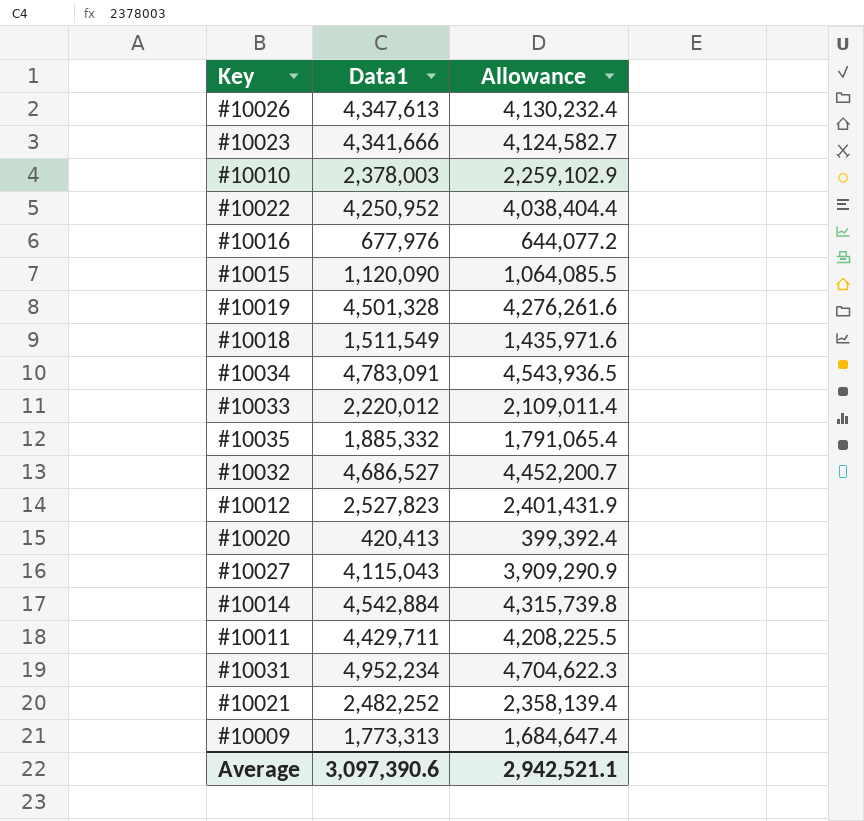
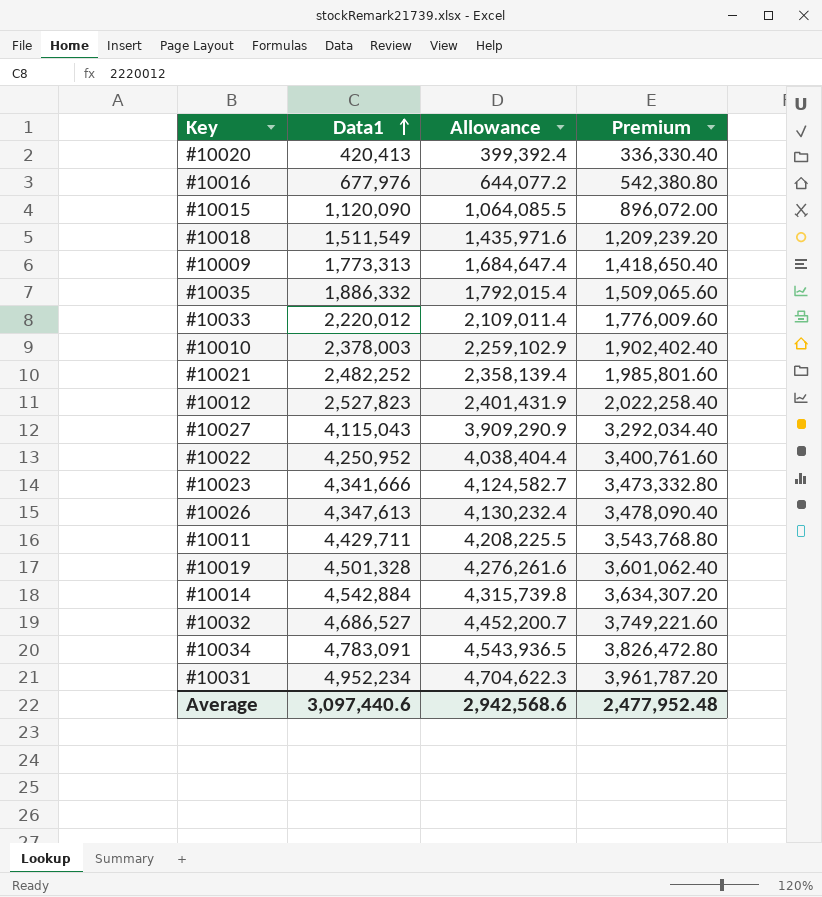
row order: none -> Data1 ascending
column Premium | formula: none -> [Data1] * 0.8
#10035 | Data1: 1,885,332 -> 1,886,332
#10035 | Allowance: 1,791,065.4 -> 1,792,015.4
Average | Data1: 3,097,390.6 -> 3,097,440.6
Average | Allowance: 2,942,521.1 -> 2,942,568.6

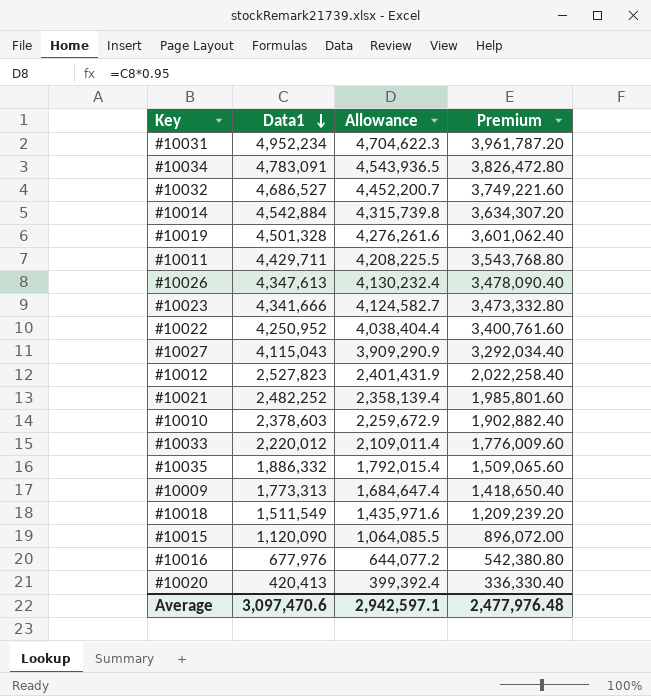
row order: Data1 ascending -> Data1 descending
#10010 | Data1: 2,378,003 -> 2,378,603
#10010 | Allowance: 2,259,102.9 -> 2,259,672.9
#10010 | Premium: 1,902,402.40 -> 1,902,882.40
Average | Data1: 3,097,440.6 -> 3,097,470.6
Average | Allowance: 2,942,568.6 -> 2,942,597.1
Average | Premium: 2,477,952.48 -> 2,477,976.48

